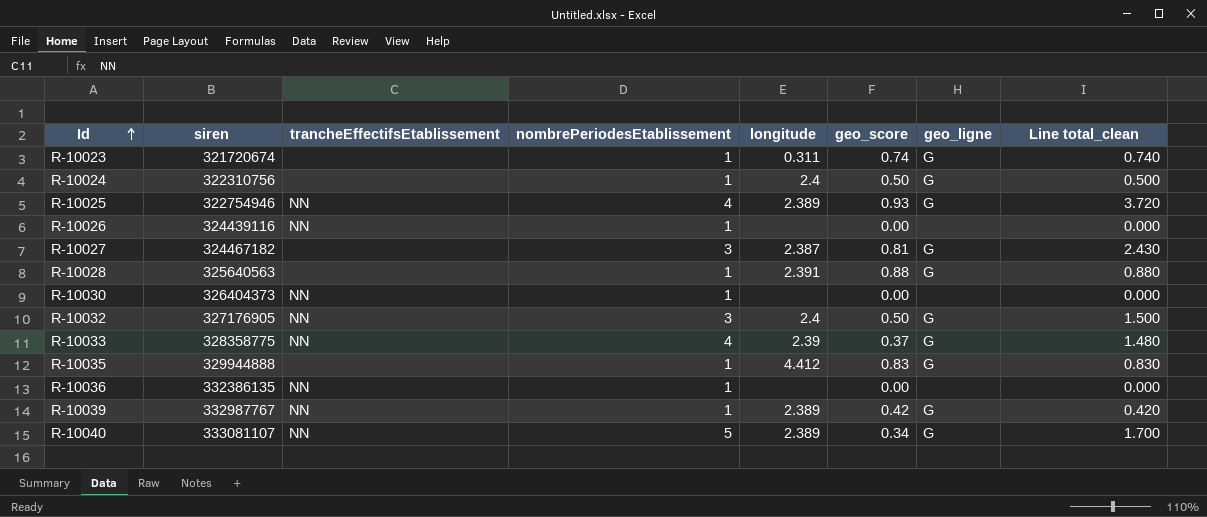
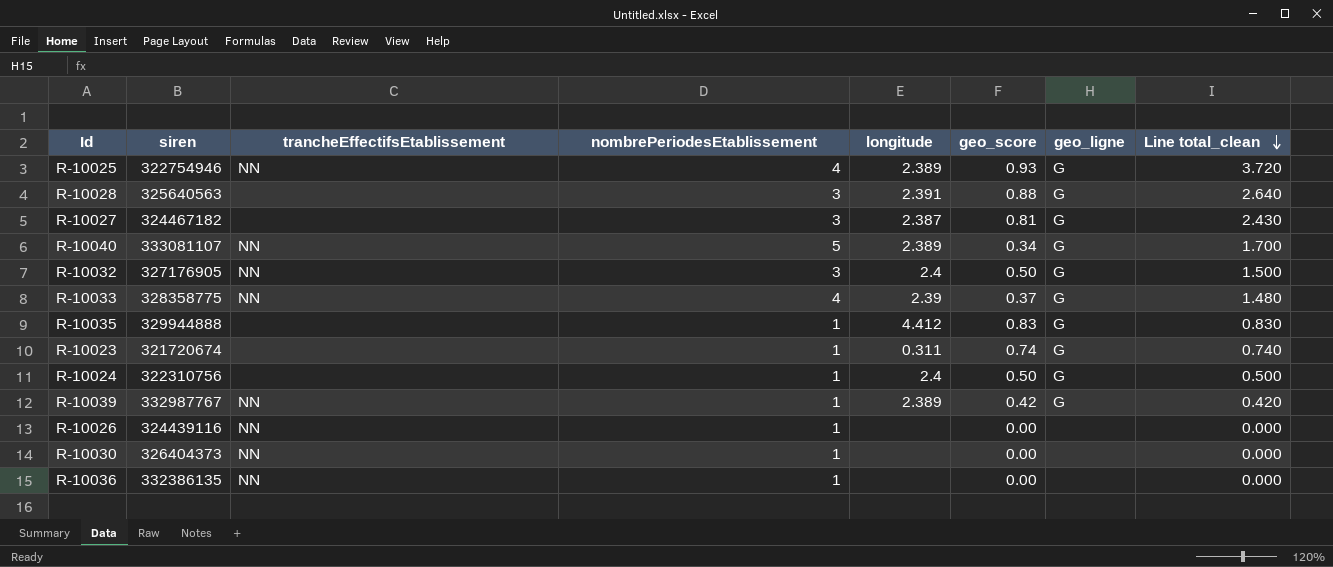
row order: Id ascending -> Line total_clean descending
R-10028 | nombrePeriodesEtablissement: 1 -> 3
R-10028 | Line total_clean: 0.880 -> 2.640

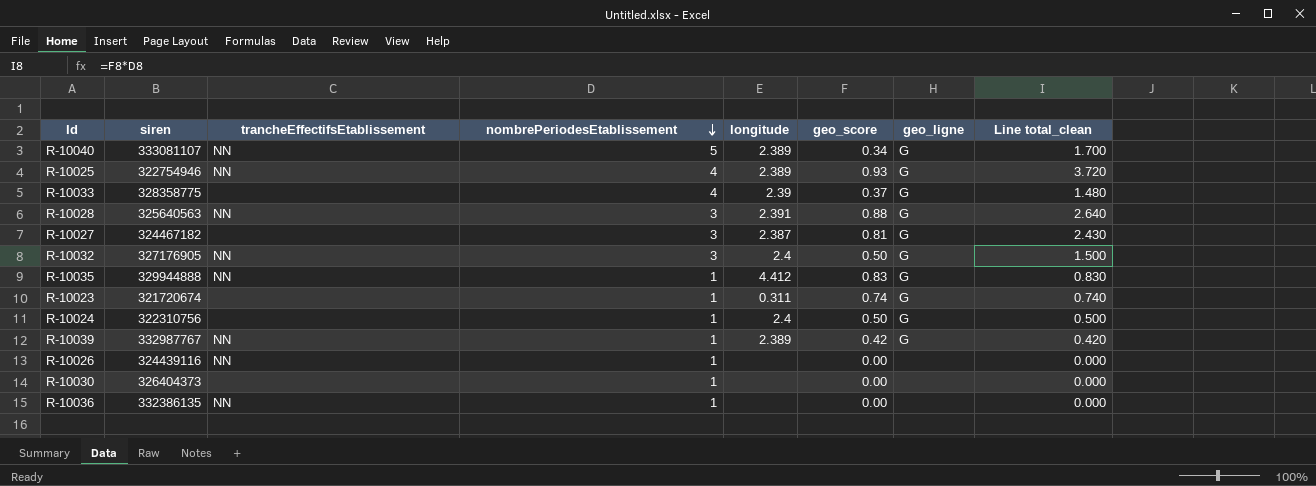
row order: Line total_clean descending -> nombrePeriodesEtablissement descending
R-10033 | trancheEffectifsEtablissement: NN -> none
R-10028 | trancheEffectifsEtablissement: none -> NN
R-10035 | trancheEffectifsEtablissement: none -> NN
R-10030 | trancheEffectifsEtablissement: NN -> none

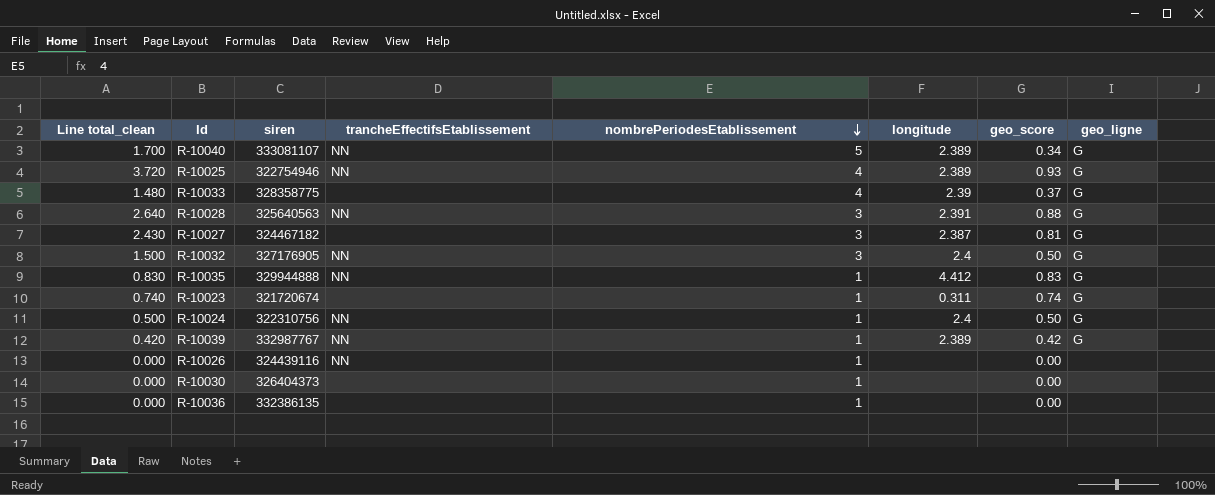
column Line total_clean | position: 8 -> 1
R-10024 | trancheEffectifsEtablissement: none -> NN
R-10036 | trancheEffectifsEtablissement: NN -> none

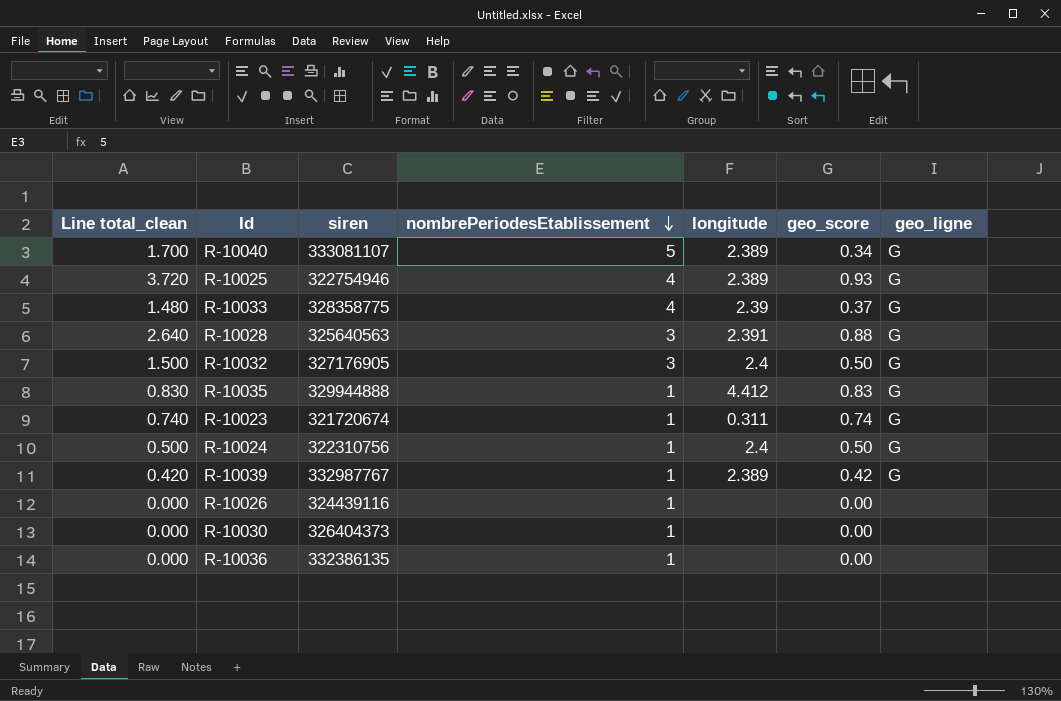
column trancheEffectifsEtablissement | position: 4 -> none
row R-10027: 2.430 | 324467182 | none | 3 | 2.387 | 0.81 | G -> none

